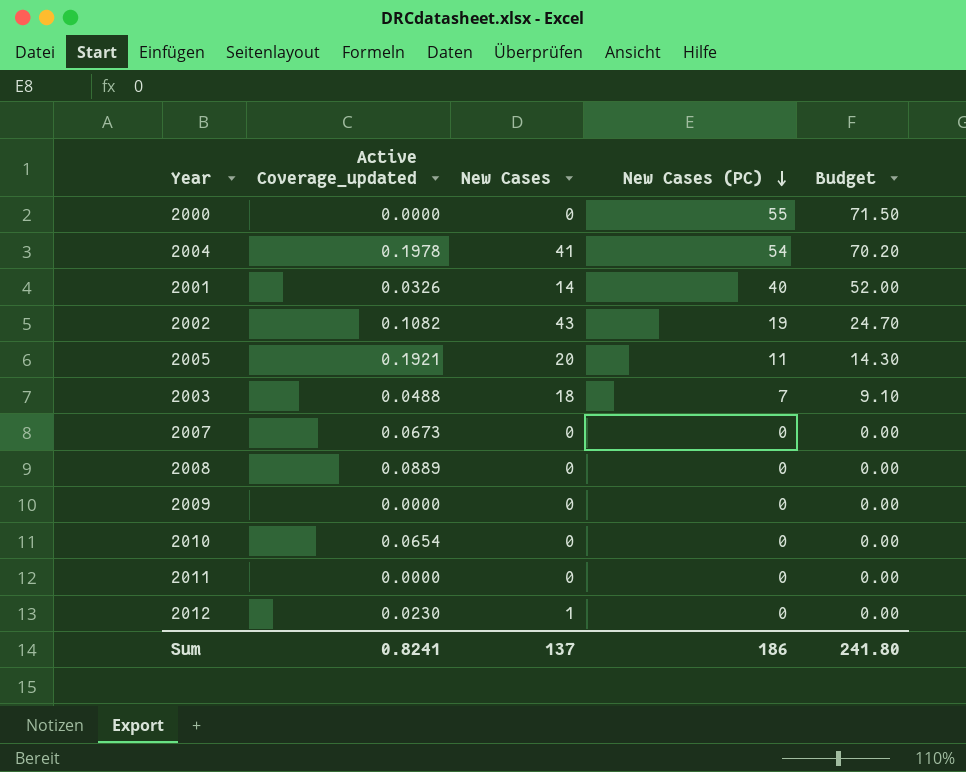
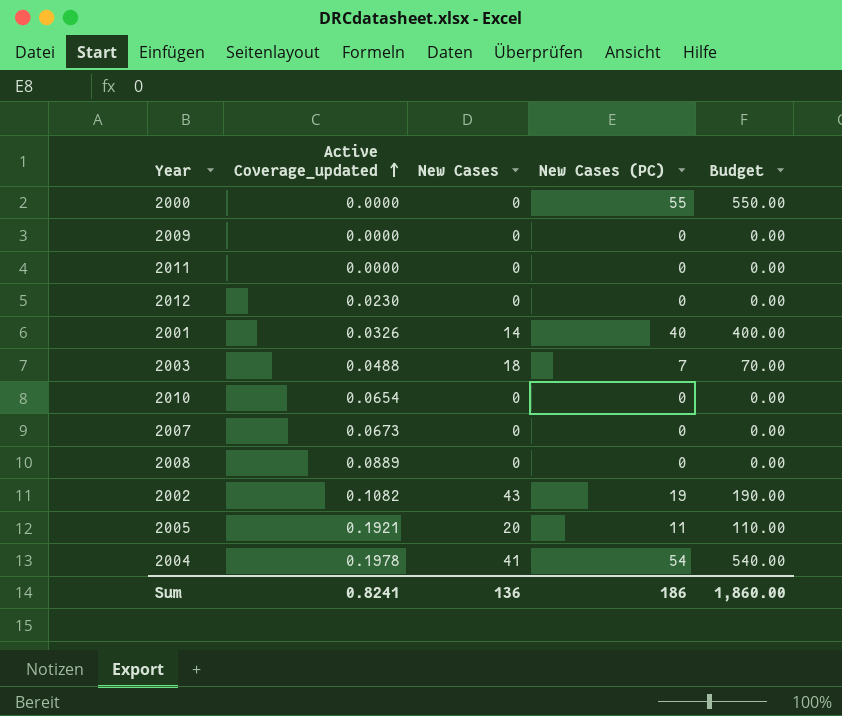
row order: New Cases (PC) descending -> Active Coverage_updated ascending
column Budget | formula: [New Cases (PC)] * 1.3 -> [New Cases (PC)] * 10
2012 | New Cases: 1 -> 0
Sum | New Cases: 137 -> 136
Sum | Budget: 241.80 -> 1,860.00

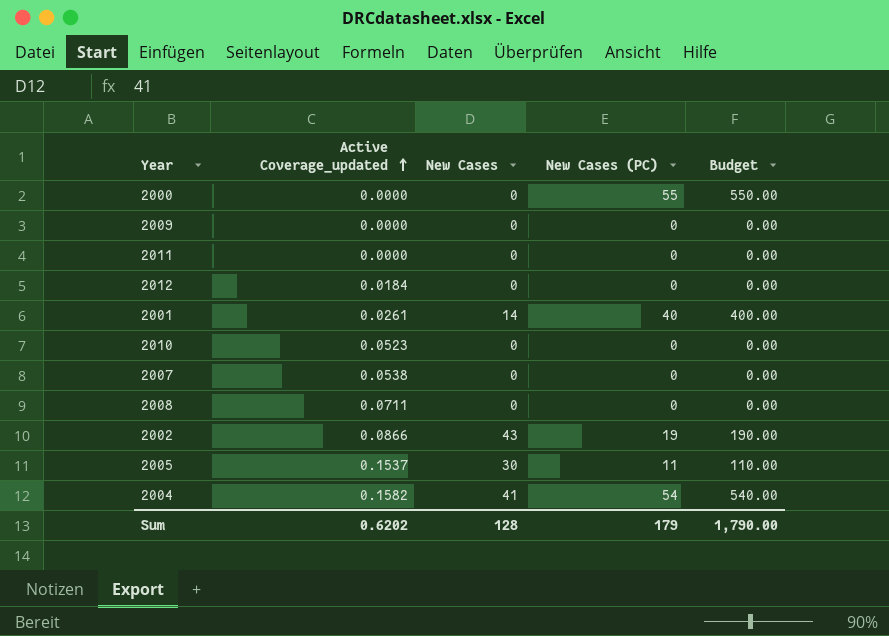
row 2003: 0.0488 | 18 | 7 | 70.00 -> none
2012 | Active Coverage_updated: 0.0230 -> 0.0184
2001 | Active Coverage_updated: 0.0326 -> 0.0261
2010 | Active Coverage_updated: 0.0654 -> 0.0523
2007 | Active Coverage_updated: 0.0673 -> 0.0538
2008 | Active Coverage_updated: 0.0889 -> 0.0711
2002 | Active Coverage_updated: 0.1082 -> 0.0866
2005 | Active Coverage_updated: 0.1921 -> 0.1537
2005 | New Cases: 20 -> 30
2004 | Active Coverage_updated: 0.1978 -> 0.1582
Sum | Active Coverage_updated: 0.8241 -> 0.6202
Sum | New Cases: 136 -> 128
Sum | New Cases (PC): 186 -> 179
Sum | Budget: 1,860.00 -> 1,790.00

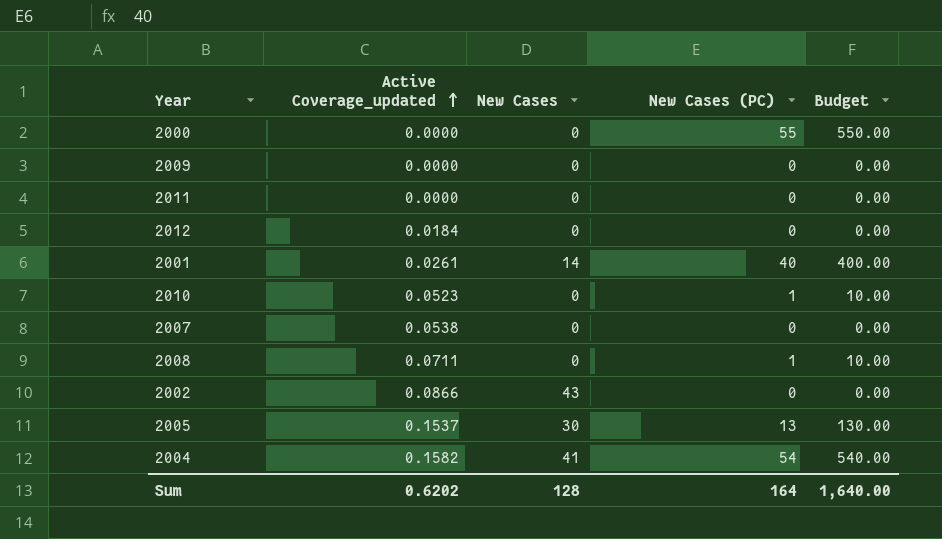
2010 | New Cases (PC): 0 -> 1
2010 | Budget: 0.00 -> 10.00
2008 | New Cases (PC): 0 -> 1
2008 | Budget: 0.00 -> 10.00
2002 | New Cases (PC): 19 -> 0
2002 | Budget: 190.00 -> 0.00
2005 | New Cases (PC): 11 -> 13
2005 | Budget: 110.00 -> 130.00
Sum | New Cases (PC): 179 -> 164
Sum | Budget: 1,790.00 -> 1,640.00

